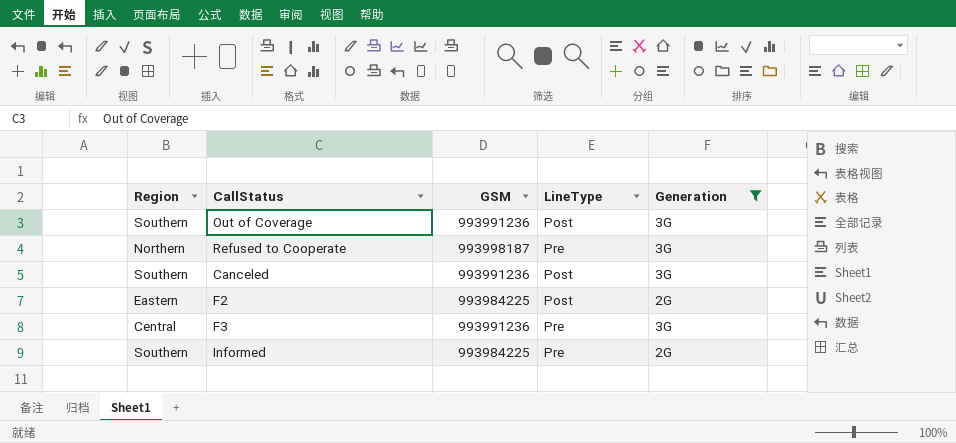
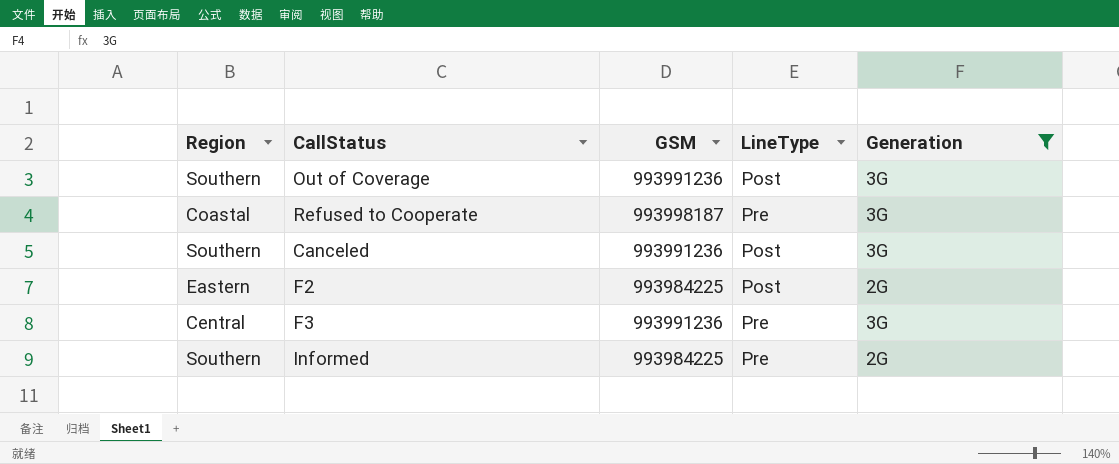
Refused to Cooperate | Region: Northern -> Coastal

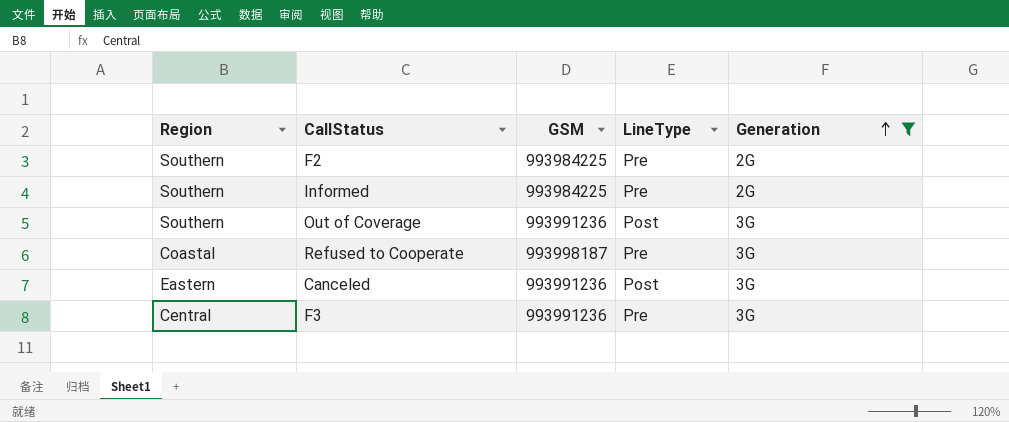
row order: none -> Generation ascending
F2 | Region: Eastern -> Southern
F2 | LineType: Post -> Pre
Canceled | Region: Southern -> Eastern

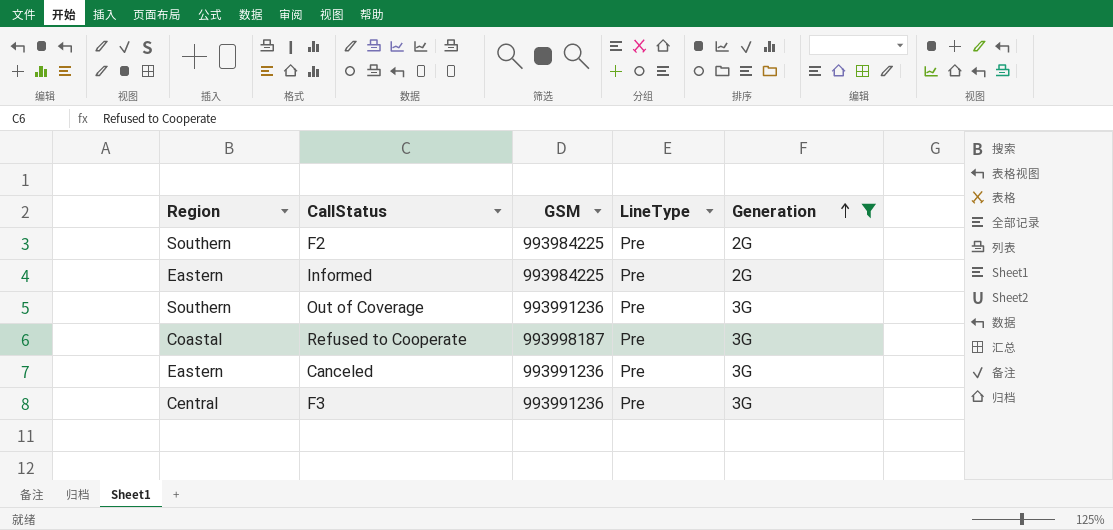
Informed | Region: Southern -> Eastern
Out of Coverage | LineType: Post -> Pre
Canceled | LineType: Post -> Pre

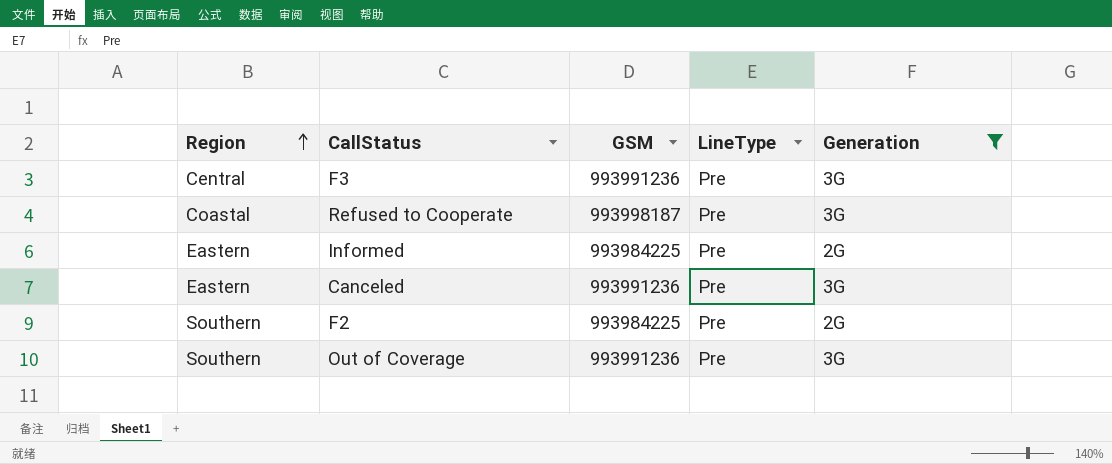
row order: Generation ascending -> Region ascending

